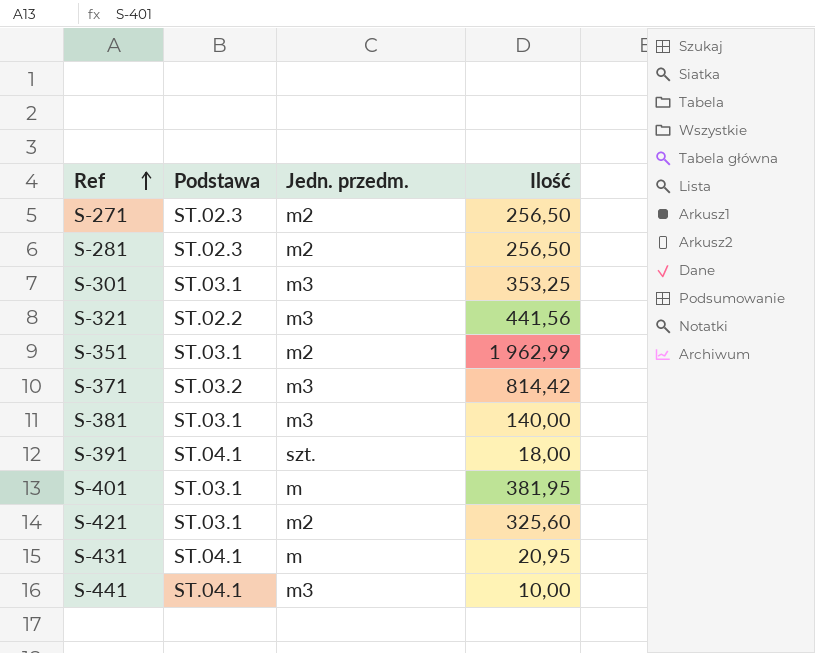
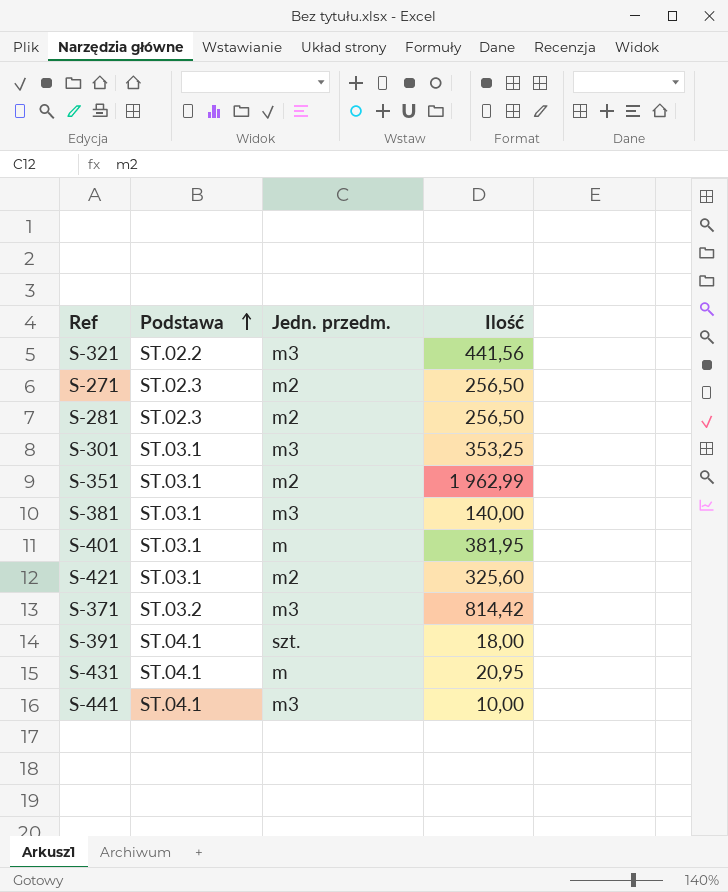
row order: Ref ascending -> Podstawa ascending

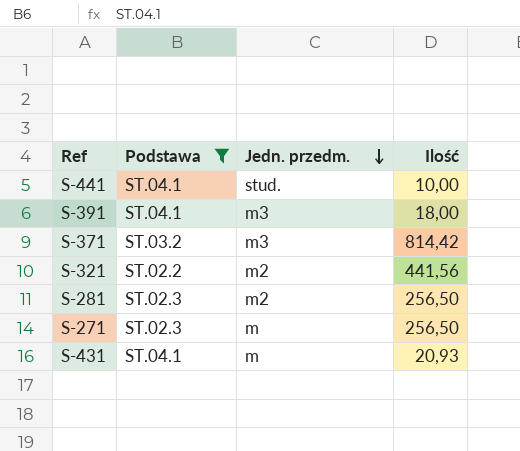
filter: none -> Podstawa != ST.03.1
row order: Podstawa ascending -> Jedn. przedm. descending
S-441 | Jedn. przedm.: m3 -> stud.
S-391 | Jedn. przedm.: szt. -> m3
S-321 | Jedn. przedm.: m3 -> m2
S-271 | Jedn. przedm.: m2 -> m
S-431 | Ilość: 20,95 -> 20,93

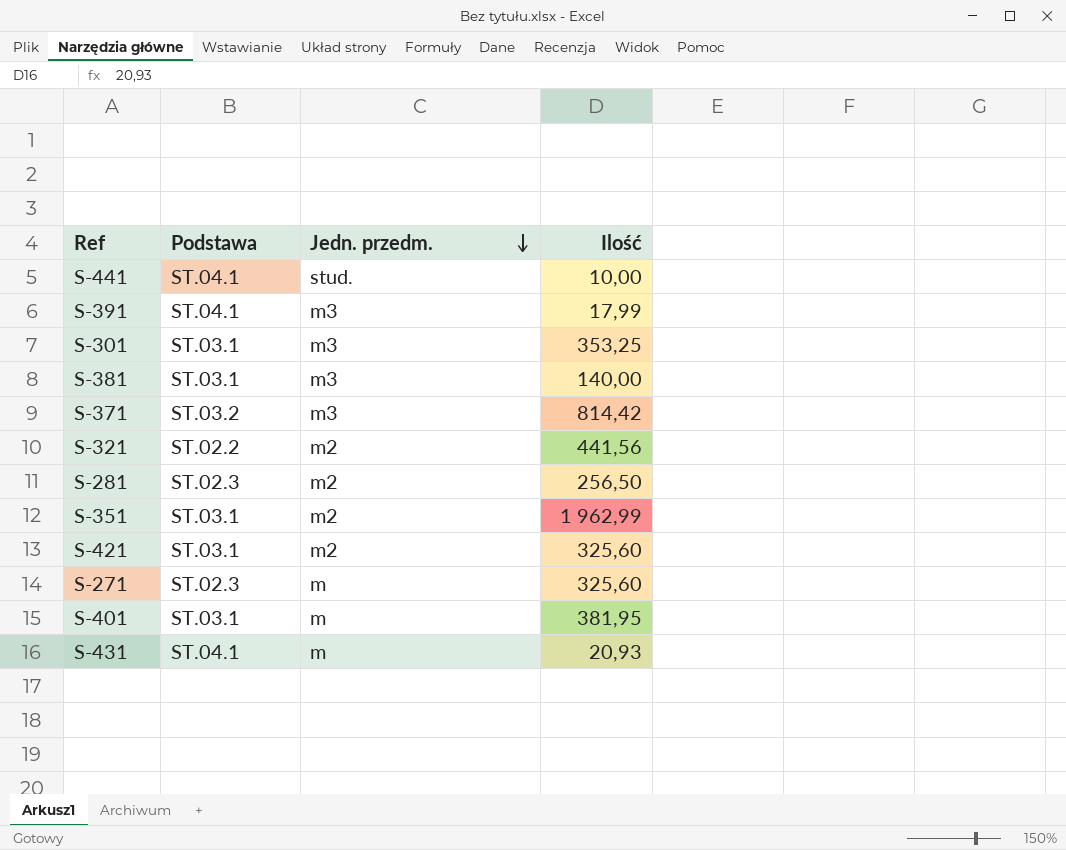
filter: Podstawa != ST.03.1 -> none
S-391 | Ilość: 18,00 -> 17,99
S-271 | Ilość: 256,50 -> 325,60

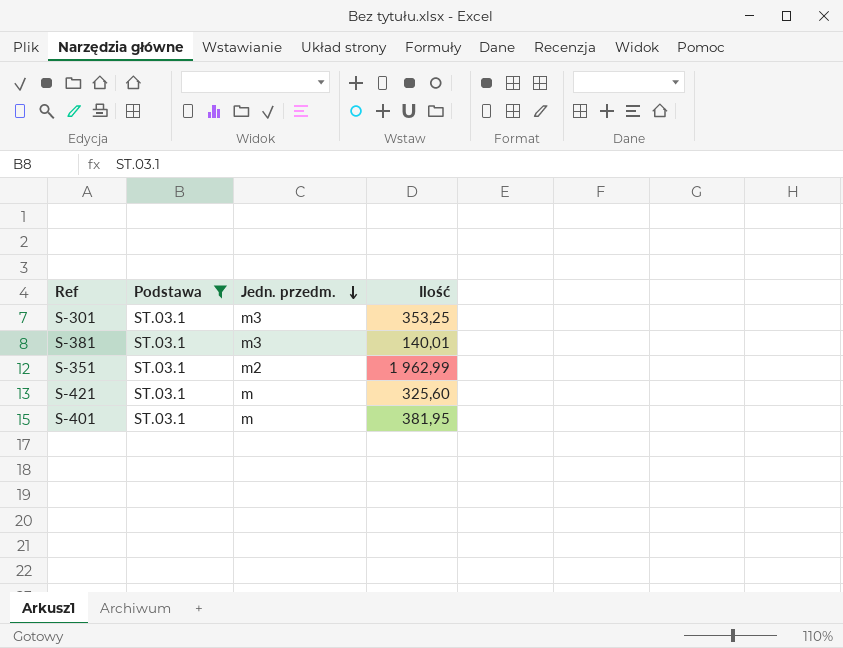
filter: none -> Podstawa = ST.03.1
S-381 | Ilość: 140,00 -> 140,01
S-421 | Jedn. przedm.: m2 -> m

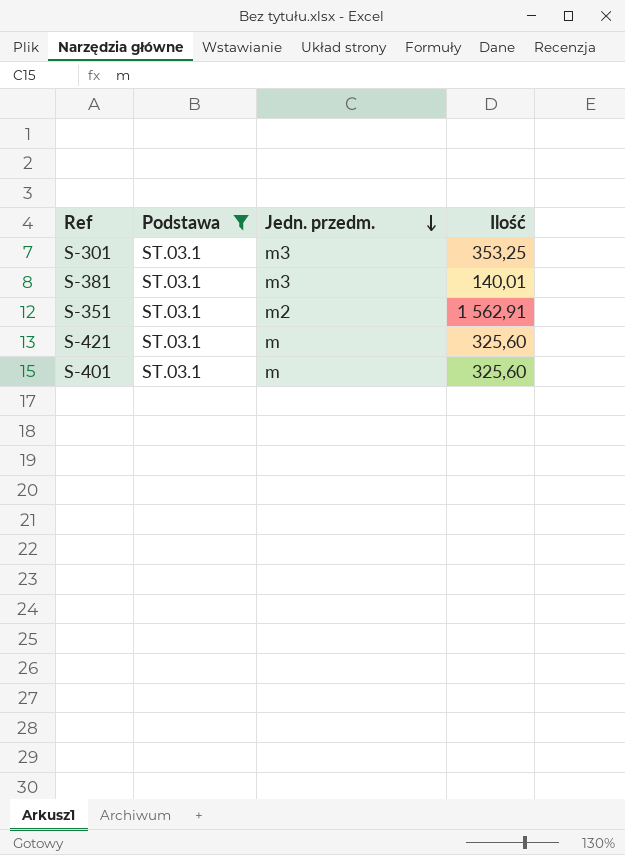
S-351 | Ilość: 1 962,99 -> 1 562,91
S-401 | Ilość: 381,95 -> 325,60

